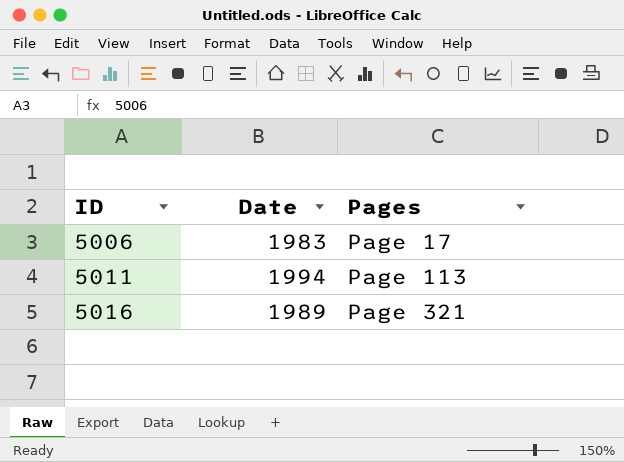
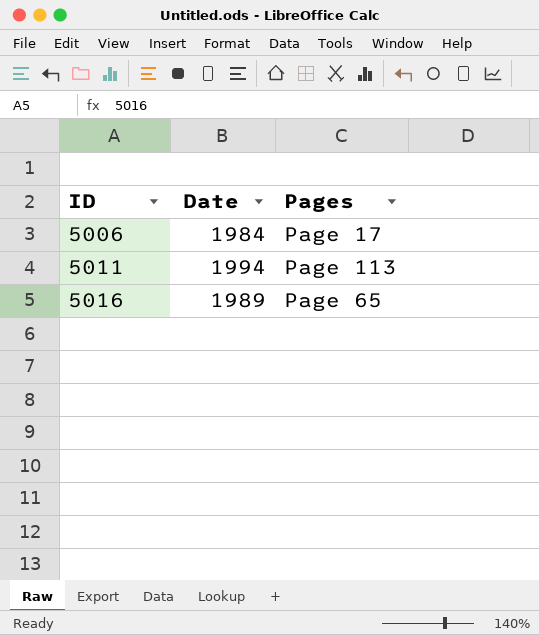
5006 | Date: 1983 -> 1984
5016 | Pages: Page 321 -> Page 65

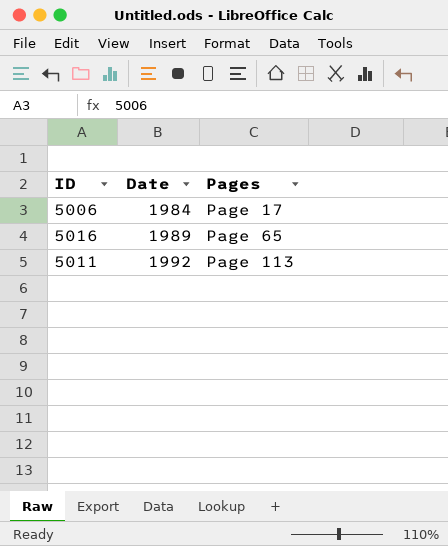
row order: ID ascending -> Date ascending
5011 | Date: 1994 -> 1992

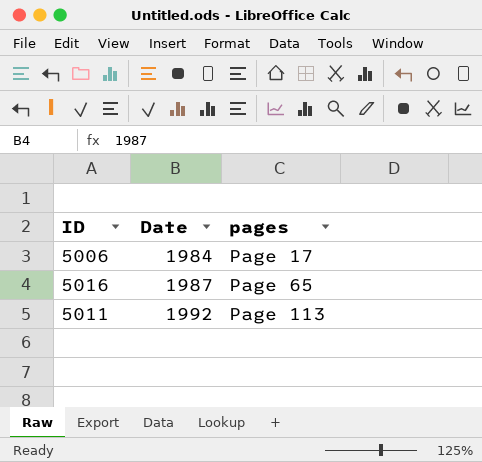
column name: Pages -> pages
5016 | Date: 1989 -> 1987

